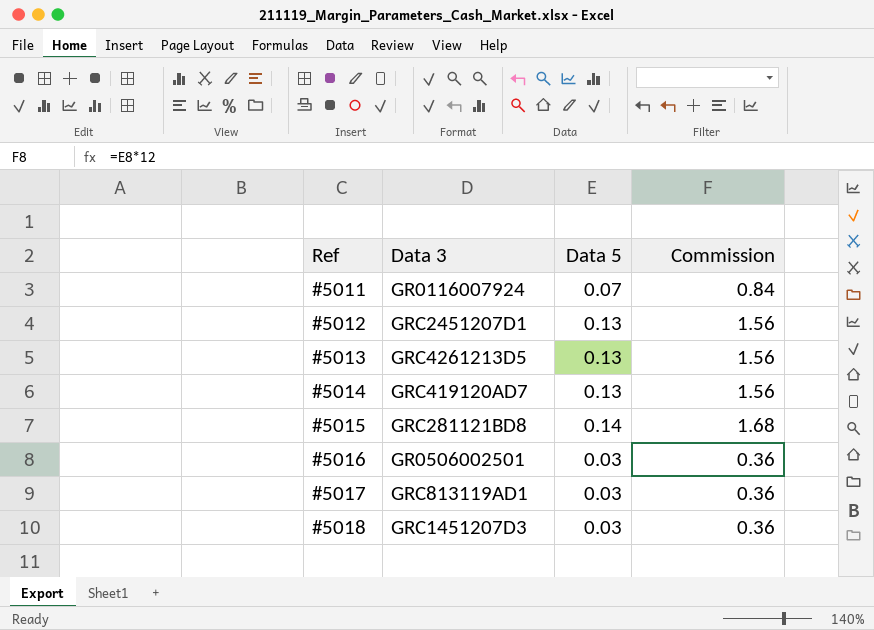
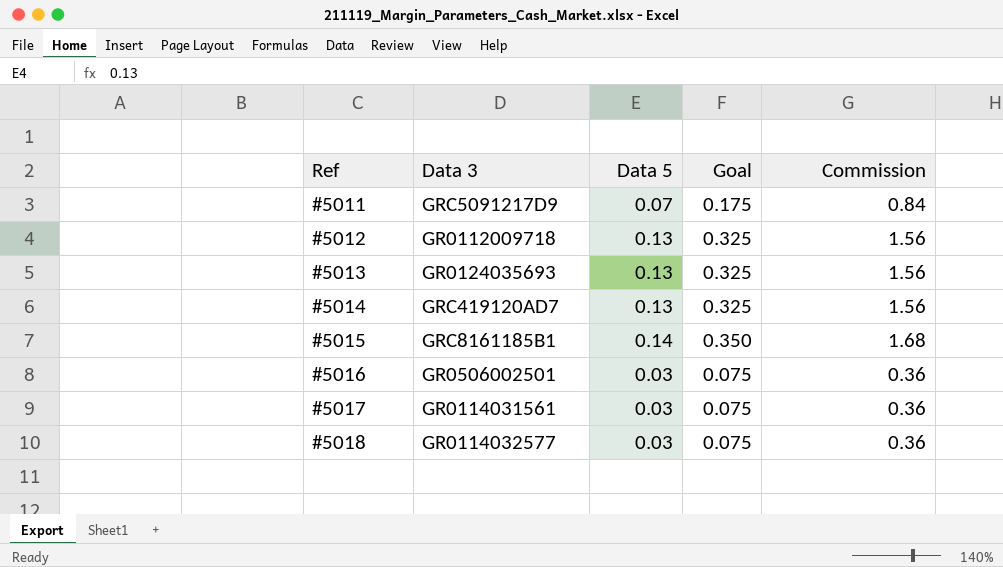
column Goal | formula: none -> [Data 5] * 2.5
#5011 | Data 3: GR0116007924 -> GRC5091217D9
#5012 | Data 3: GRC2451207D1 -> GR0112009718
#5013 | Data 3: GRC4261213D5 -> GR0124035693
#5015 | Data 3: GRC281121BD8 -> GRC8161185B1
#5017 | Data 3: GRC813119AD1 -> GR0114031561
#5018 | Data 3: GRC1451207D3 -> GR0114032577

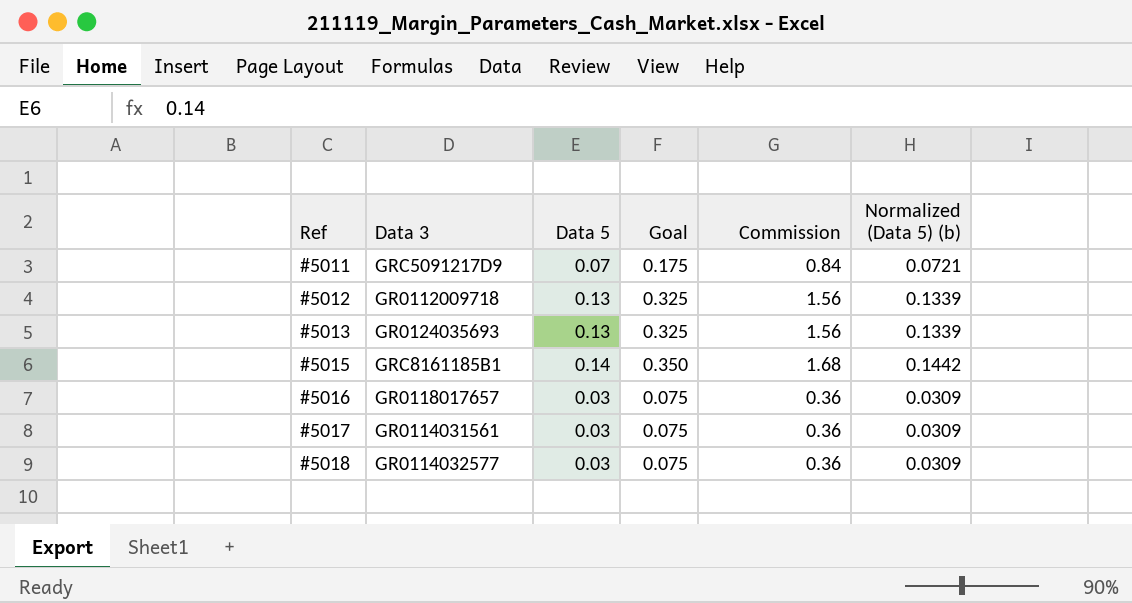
column Normalized (Data 5) (b) | formula: none -> [Data 5] * 1.03
row #5014: GRC419120AD7 | 0.13 | 0.325 | 1.56 -> none
#5016 | Data 3: GR0506002501 -> GR0118017657

